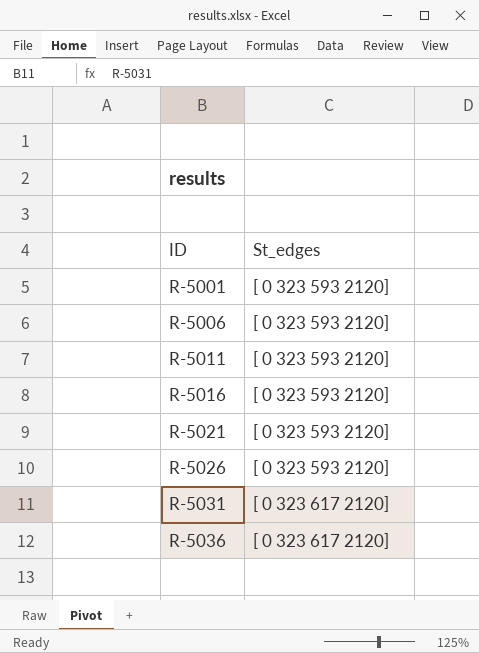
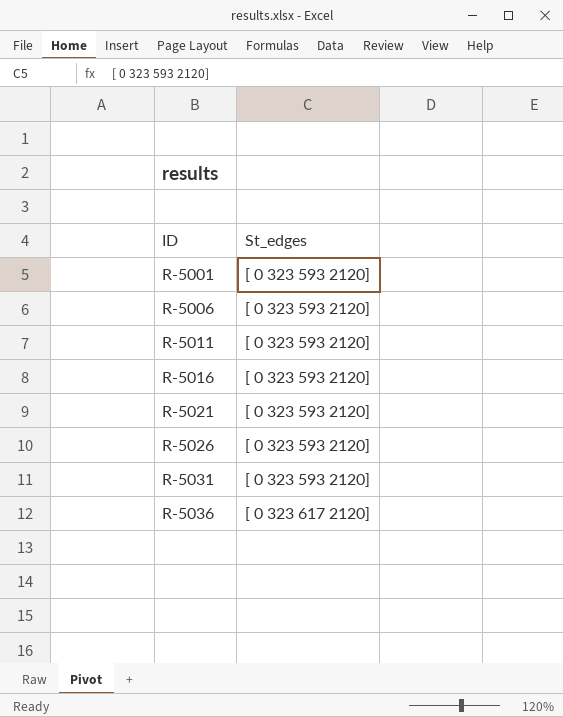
R-5031 | St_edges: [ 0 323 617 2120] -> [ 0 323 593 2120]

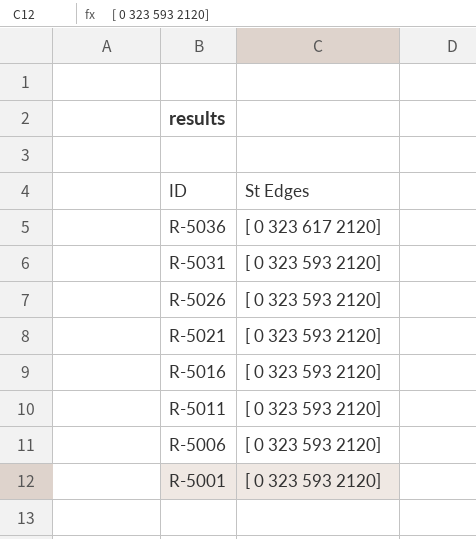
row order: ID ascending -> ID descending
column name: St_edges -> St Edges

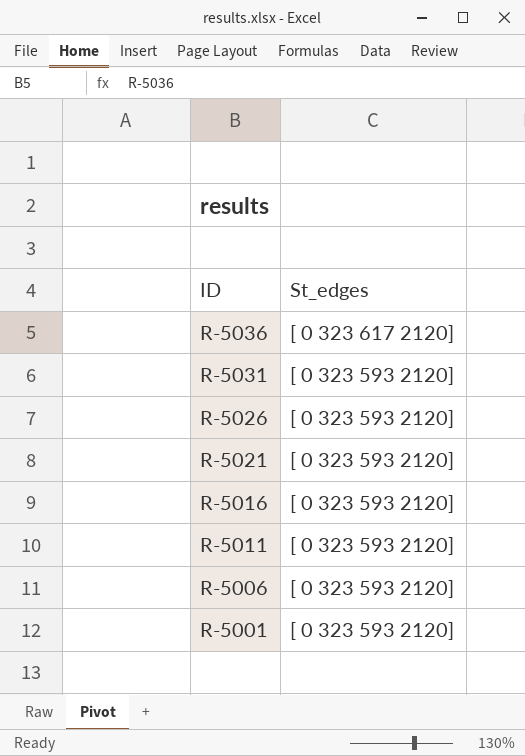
column name: St Edges -> St_edges

